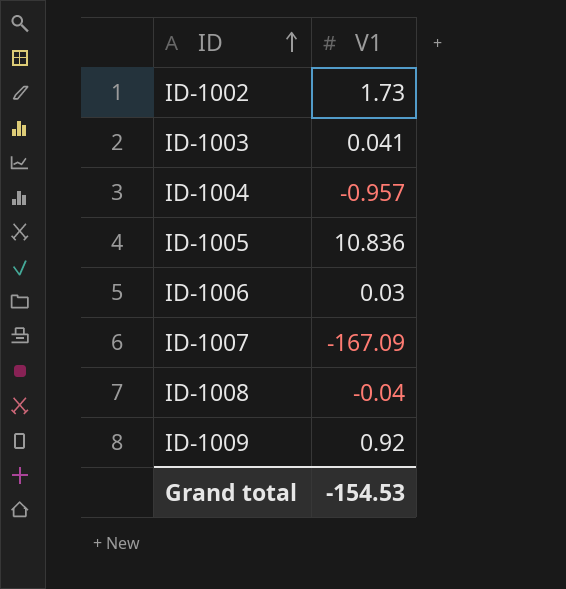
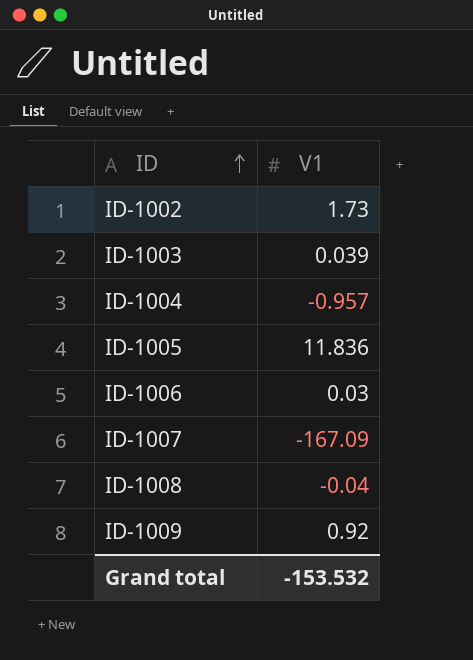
ID-1003 | V1: 0.041 -> 0.039
ID-1005 | V1: 10.836 -> 11.836
Grand total | V1: -154.53 -> -153.532

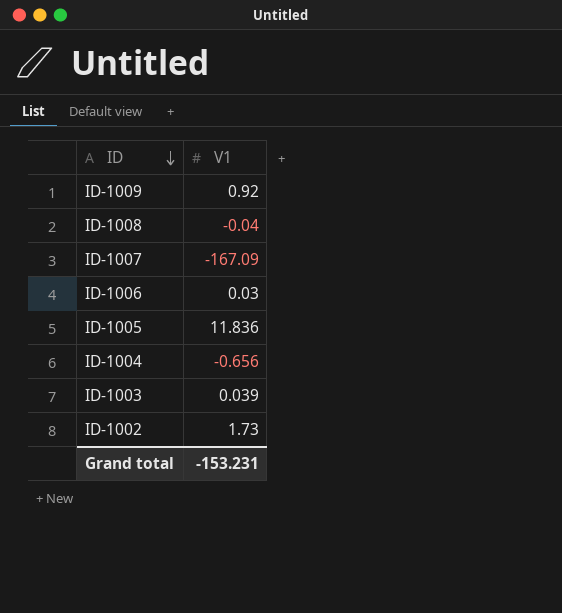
row order: ID ascending -> ID descending
ID-1004 | V1: -0.957 -> -0.656
Grand total | V1: -153.532 -> -153.231

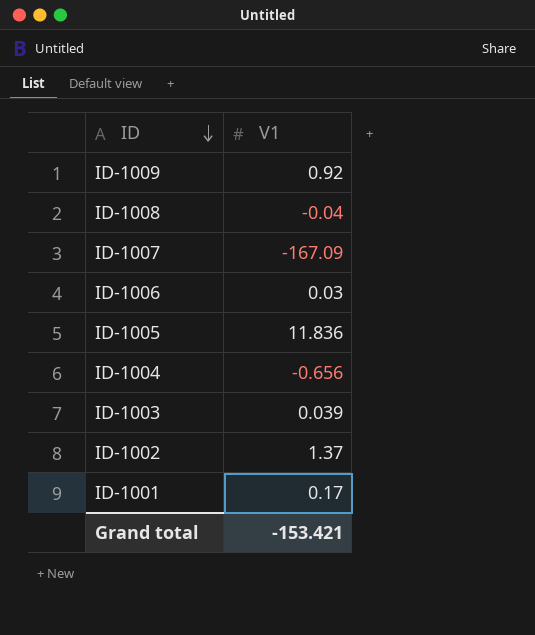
ID-1002 | V1: 1.73 -> 1.37
row ID-1001: none -> 0.17
Grand total | V1: -153.231 -> -153.421

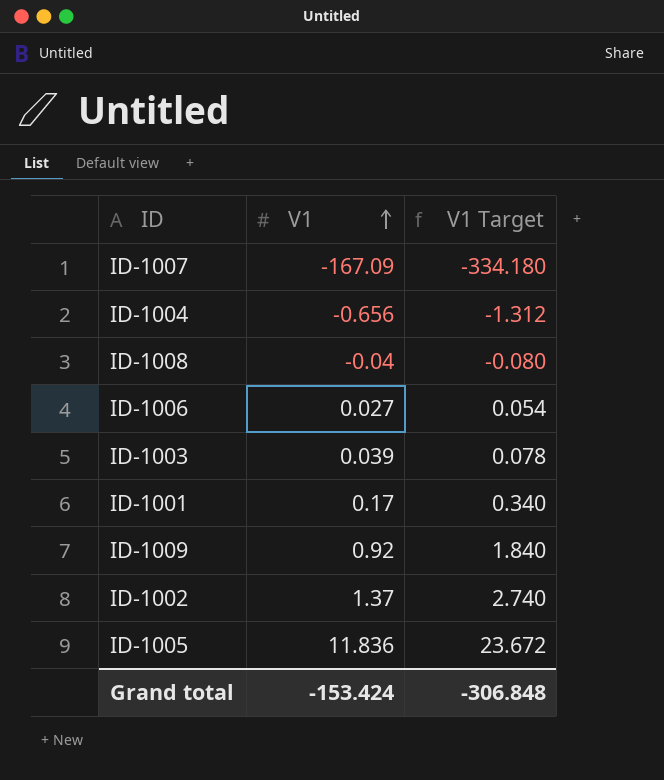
row order: ID descending -> V1 ascending
column V1 Target | formula: none -> [V1] * 2
ID-1006 | V1: 0.03 -> 0.027
Grand total | V1: -153.421 -> -153.424

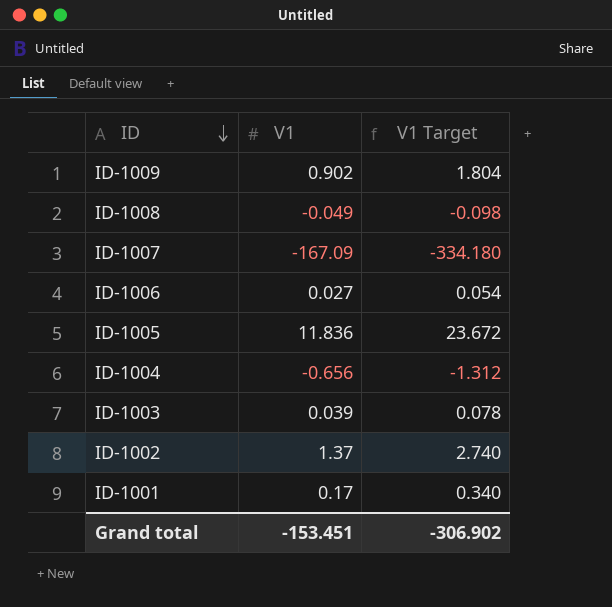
row order: V1 ascending -> ID descending
ID-1009 | V1: 0.92 -> 0.902
ID-1009 | V1 Target: 1.840 -> 1.804
ID-1008 | V1: -0.04 -> -0.049
ID-1008 | V1 Target: -0.080 -> -0.098
Grand total | V1: -153.424 -> -153.451
Grand total | V1 Target: -306.848 -> -306.902

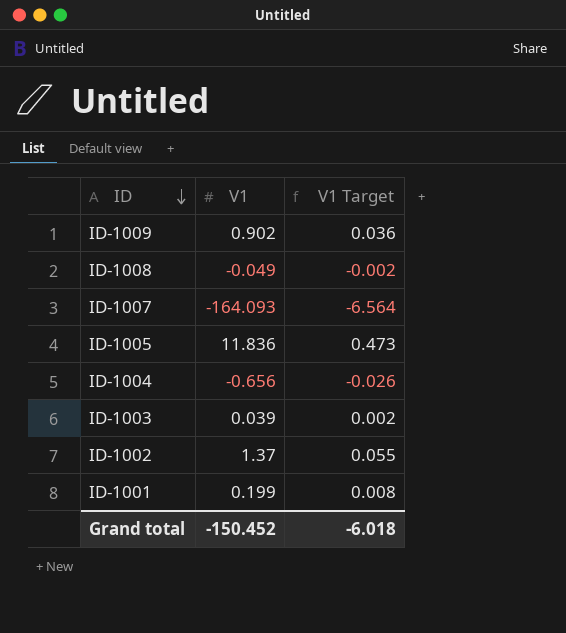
column V1 Target | formula: [V1] * 2 -> [V1] * 0.04
row ID-1006: 0.027 | 0.054 -> none
ID-1007 | V1: -167.09 -> -164.093
ID-1001 | V1: 0.17 -> 0.199
Grand total | V1: -153.451 -> -150.452
Grand total | V1 Target: -306.902 -> -6.018

